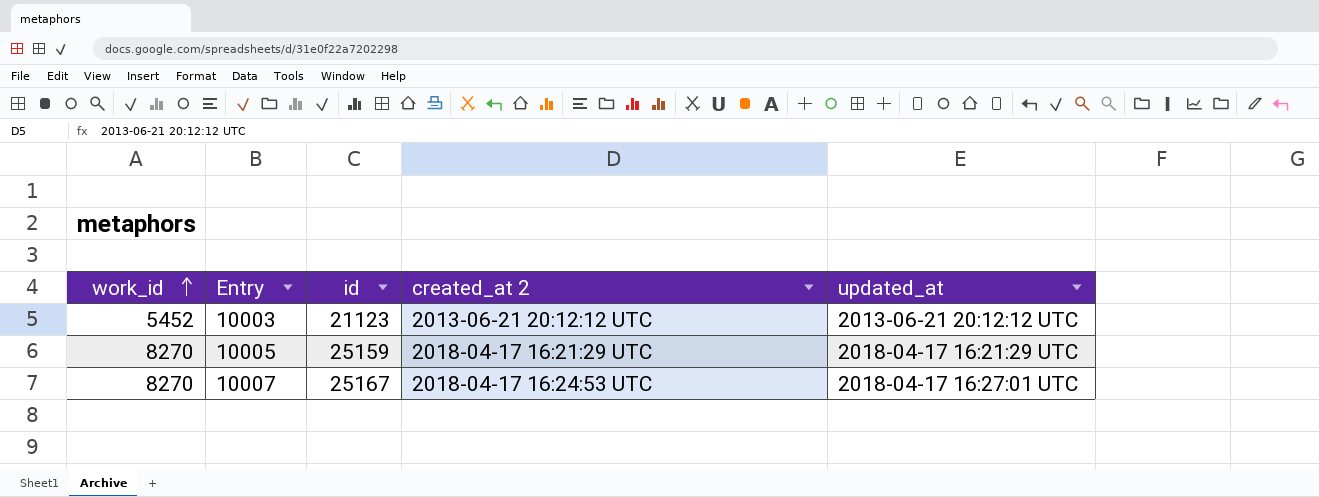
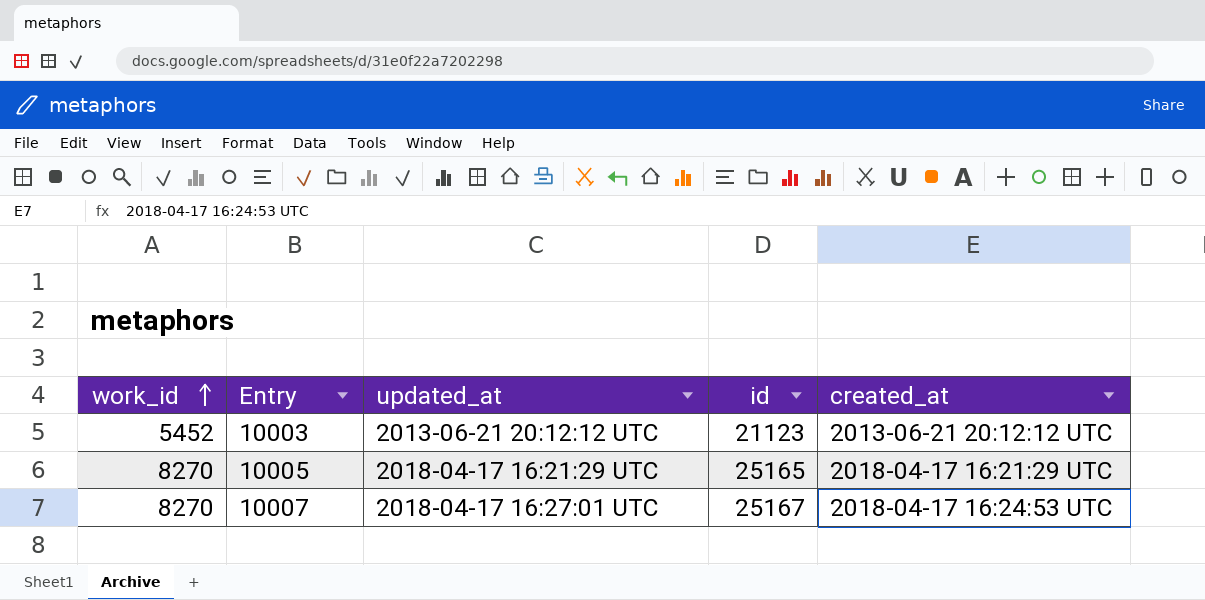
column updated_at | position: 5 -> 3
column name: created_at 2 -> created_at
10005 | id: 25159 -> 25165

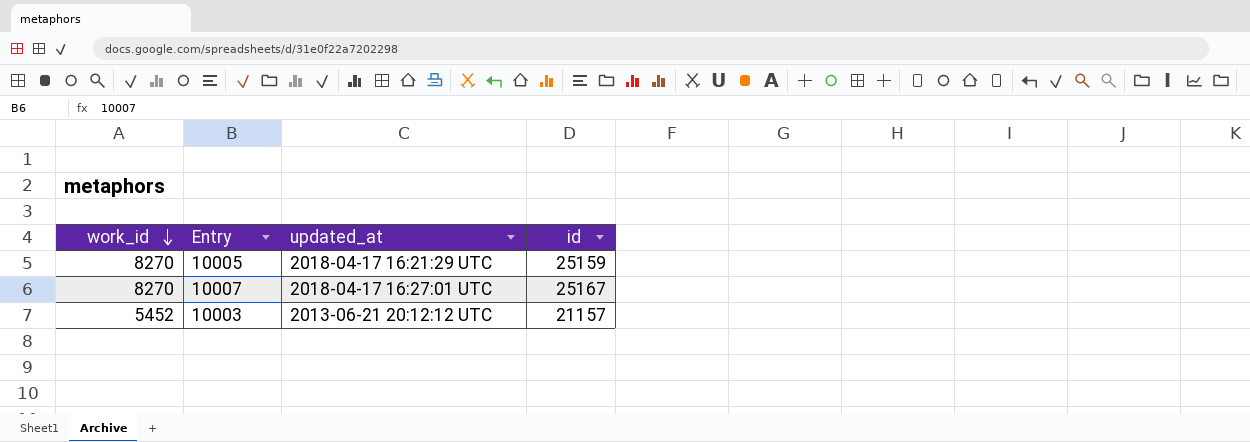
row order: work_id ascending -> work_id descending
column created_at | position: 5 -> none
10005 | id: 25165 -> 25159
10003 | id: 21123 -> 21157

